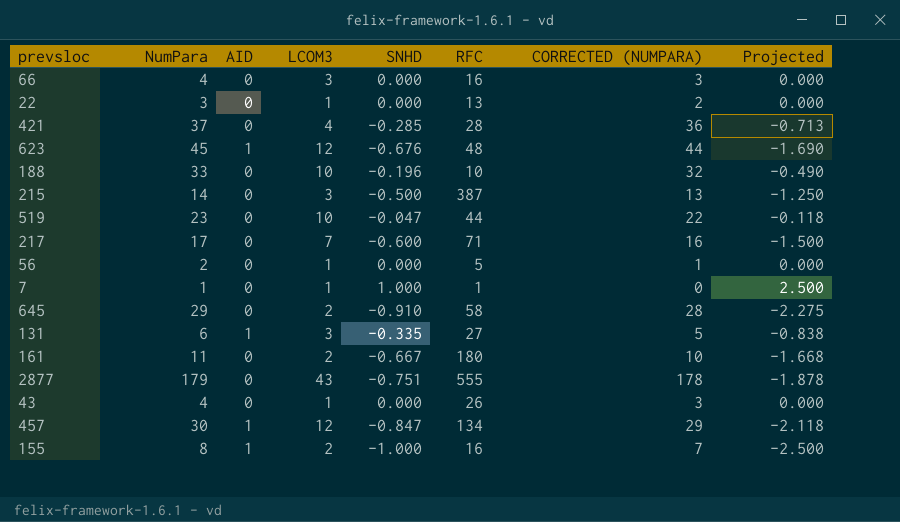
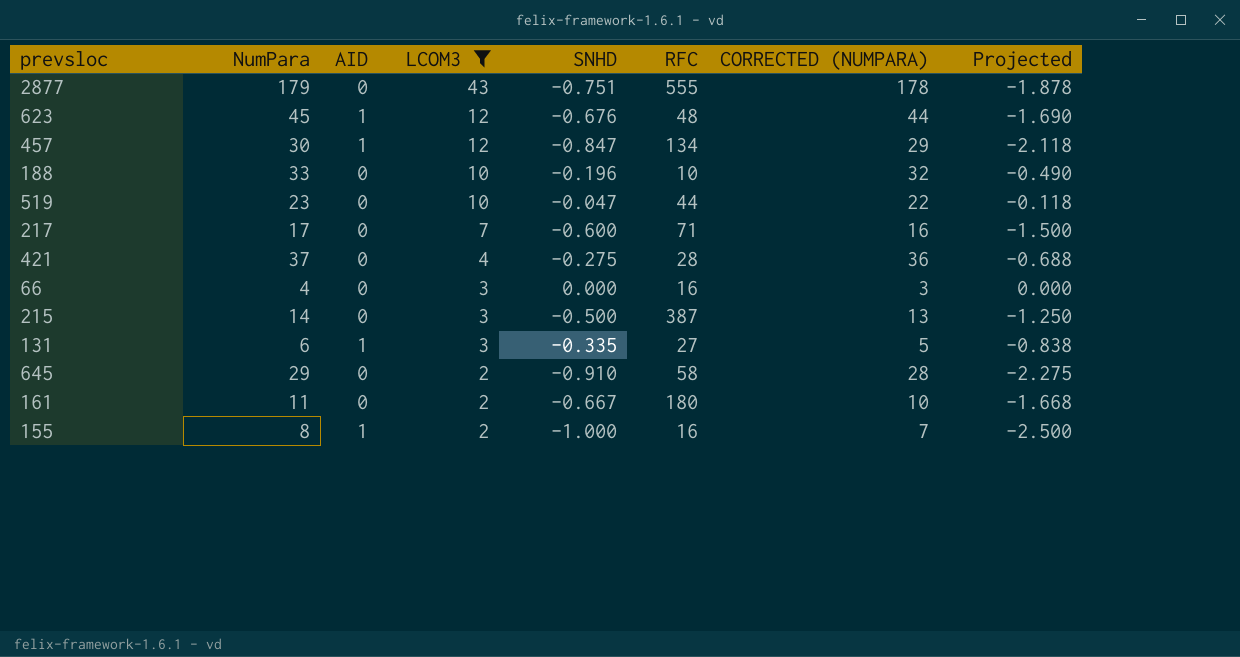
filter: none -> LCOM3 != 1
row order: none -> LCOM3 descending
421 | SNHD: -0.285 -> -0.275
421 | Projected: -0.713 -> -0.688

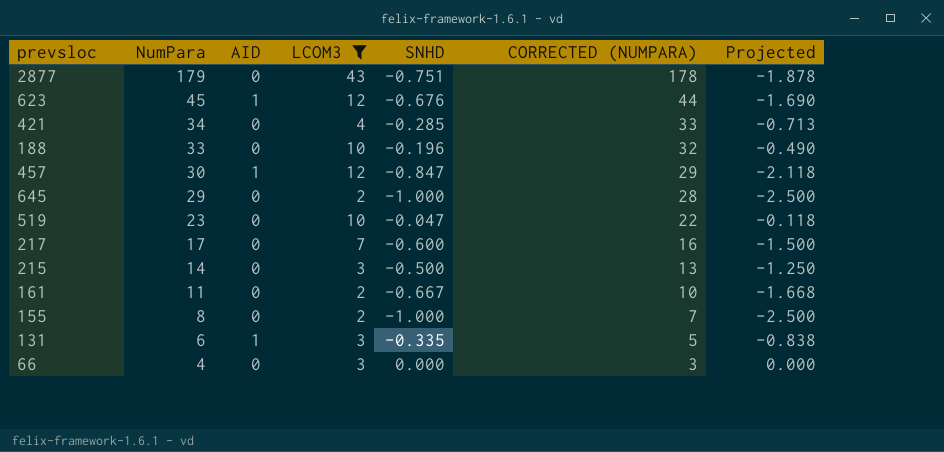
row order: LCOM3 descending -> NumPara descending
column RFC | position: 6 -> none
421 | NumPara: 37 -> 34
421 | SNHD: -0.275 -> -0.285
421 | CORRECTED (NUMPARA): 36 -> 33
421 | Projected: -0.688 -> -0.713
645 | SNHD: -0.910 -> -1.000
645 | Projected: -2.275 -> -2.500
155 | AID: 1 -> 0

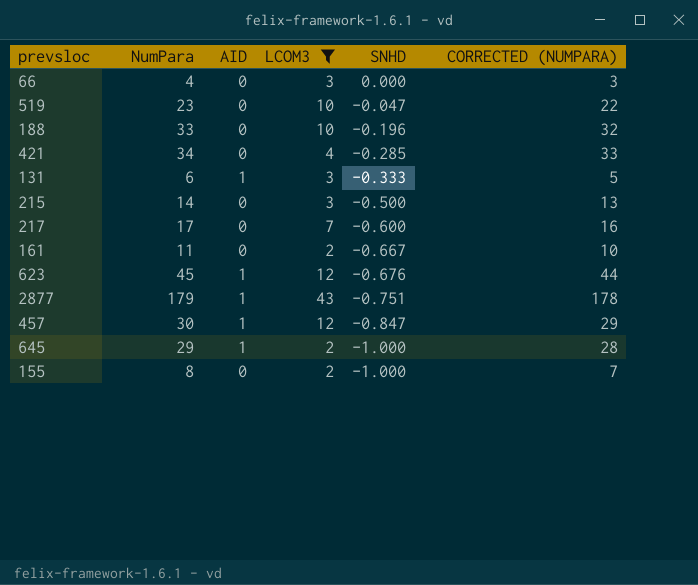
row order: NumPara descending -> SNHD descending
column Projected | formula: [SNHD] * 2.5 -> none
131 | SNHD: -0.335 -> -0.333
2877 | AID: 0 -> 1
645 | AID: 0 -> 1

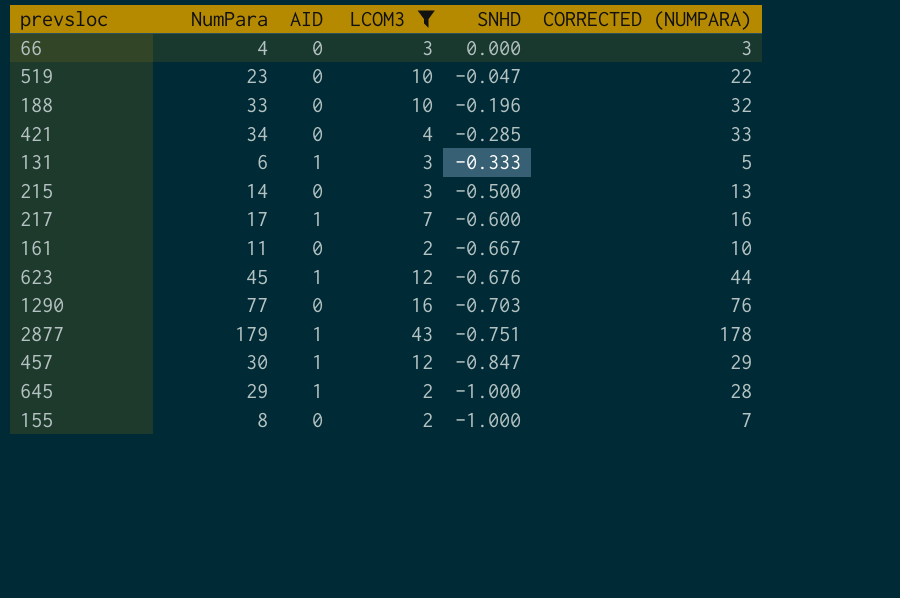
217 | AID: 0 -> 1
row 1290: none -> 77 | 0 | 16 | -0.703 | 76

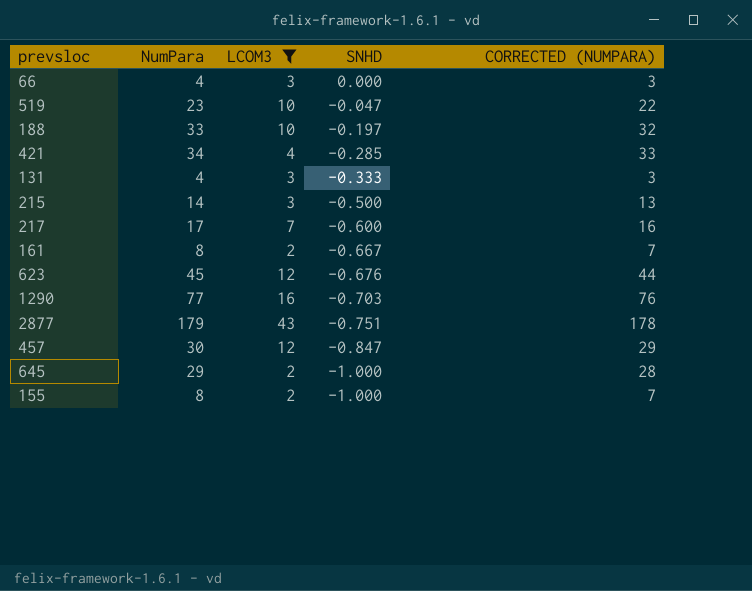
column AID | position: 3 -> none
188 | SNHD: -0.196 -> -0.197
131 | NumPara: 6 -> 4
131 | CORRECTED (NUMPARA): 5 -> 3
161 | NumPara: 11 -> 8
161 | CORRECTED (NUMPARA): 10 -> 7

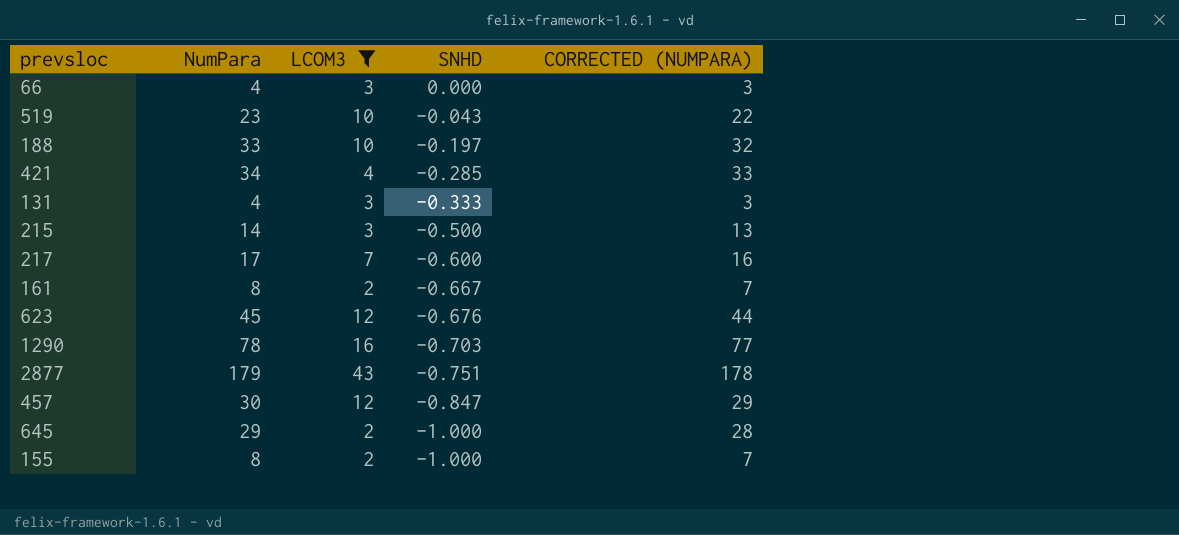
519 | SNHD: -0.047 -> -0.043
1290 | NumPara: 77 -> 78
1290 | CORRECTED (NUMPARA): 76 -> 77

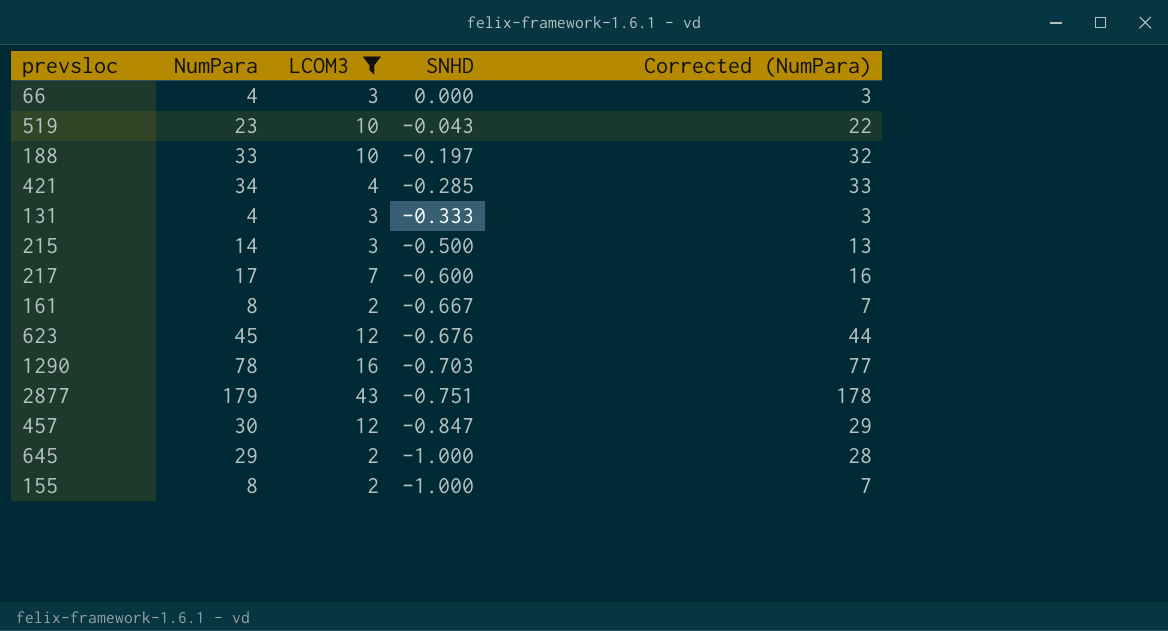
column name: CORRECTED (NUMPARA) -> Corrected (NumPara)

